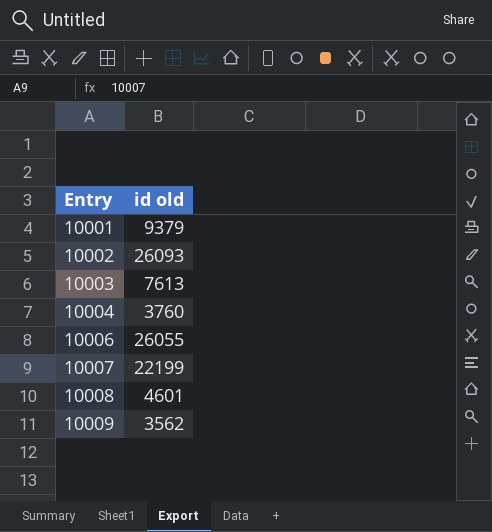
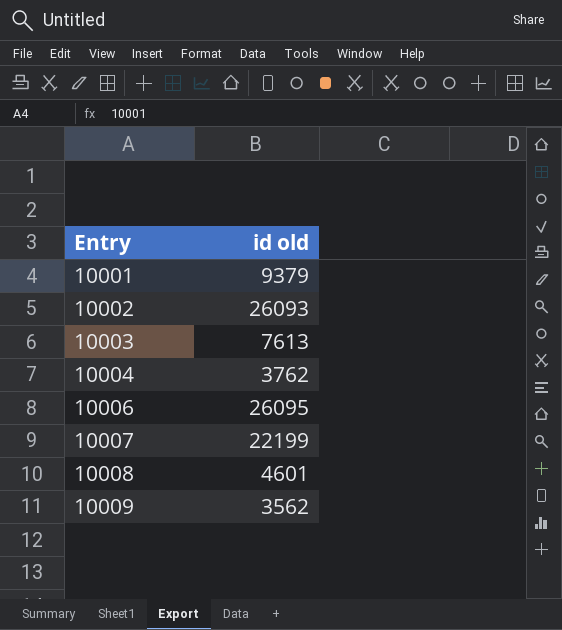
10004 | id old: 3760 -> 3762
10006 | id old: 26055 -> 26095

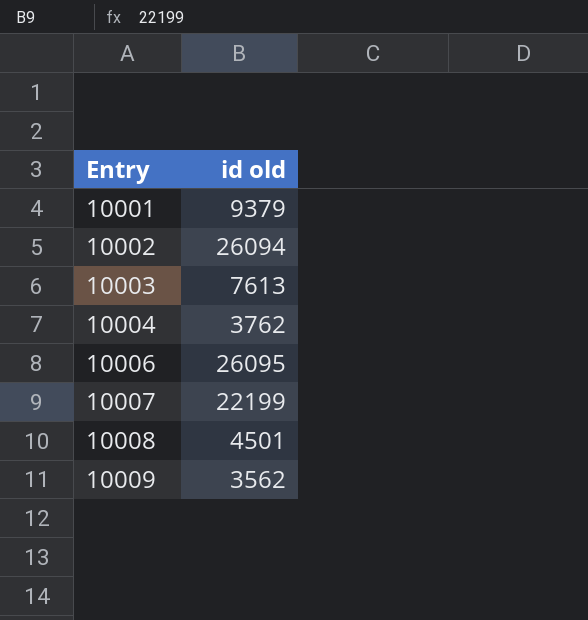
10002 | id old: 26093 -> 26094
10008 | id old: 4601 -> 4501

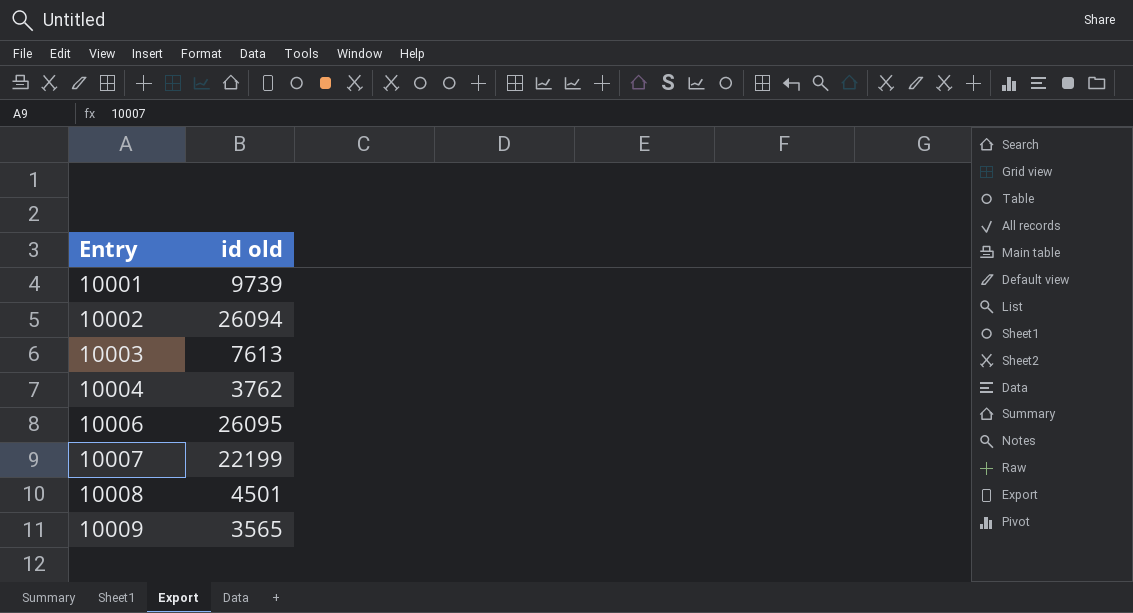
10001 | id old: 9379 -> 9739
10009 | id old: 3562 -> 3565

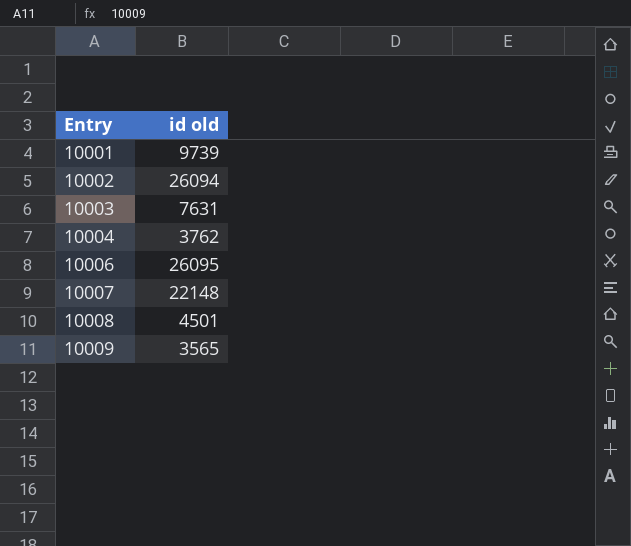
10003 | id old: 7613 -> 7631
10007 | id old: 22199 -> 22148

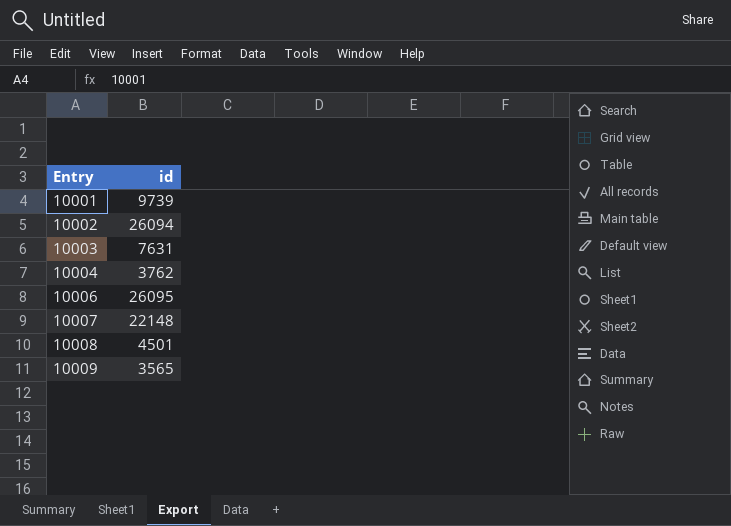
column name: id old -> id

